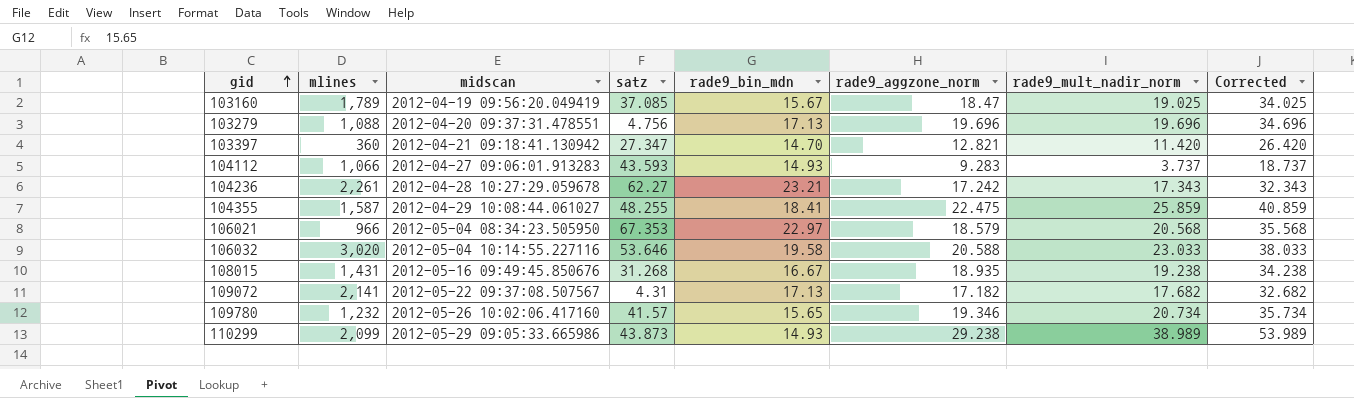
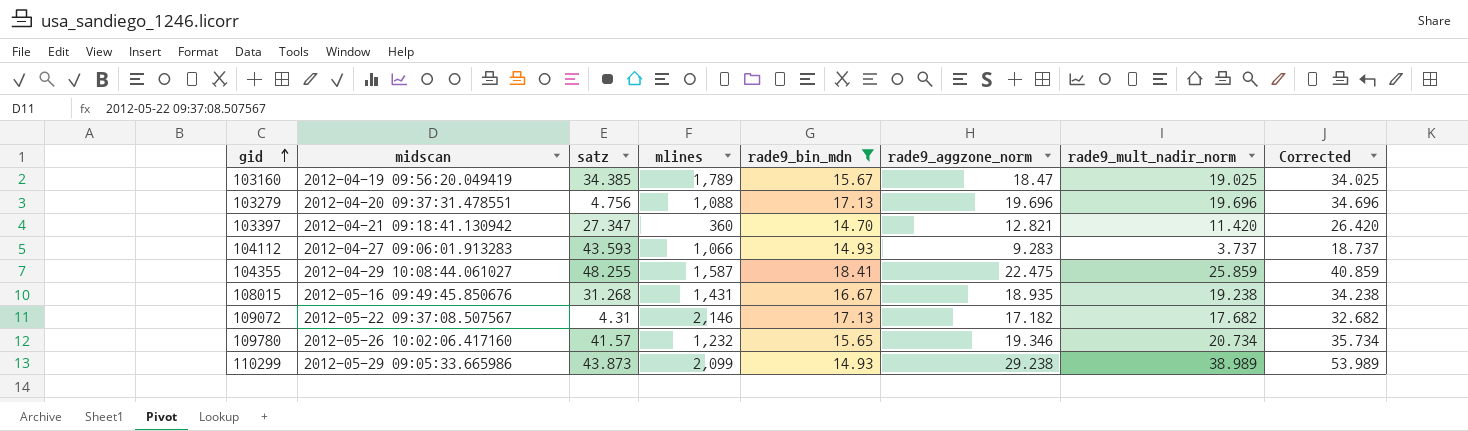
filter: none -> rade9_bin_mdn <= 18.41
column mlines | position: 2 -> 4
103160 | satz: 37.085 -> 34.385
109072 | mlines: 2,141 -> 2,146

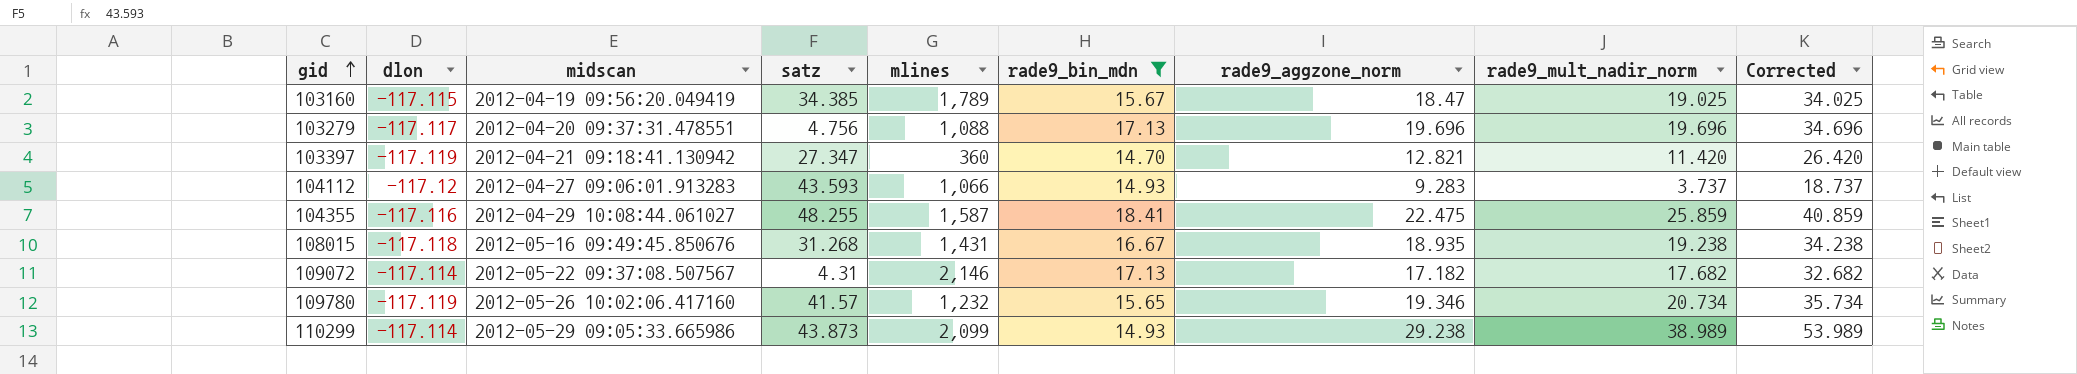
column dlon | position: none -> 2

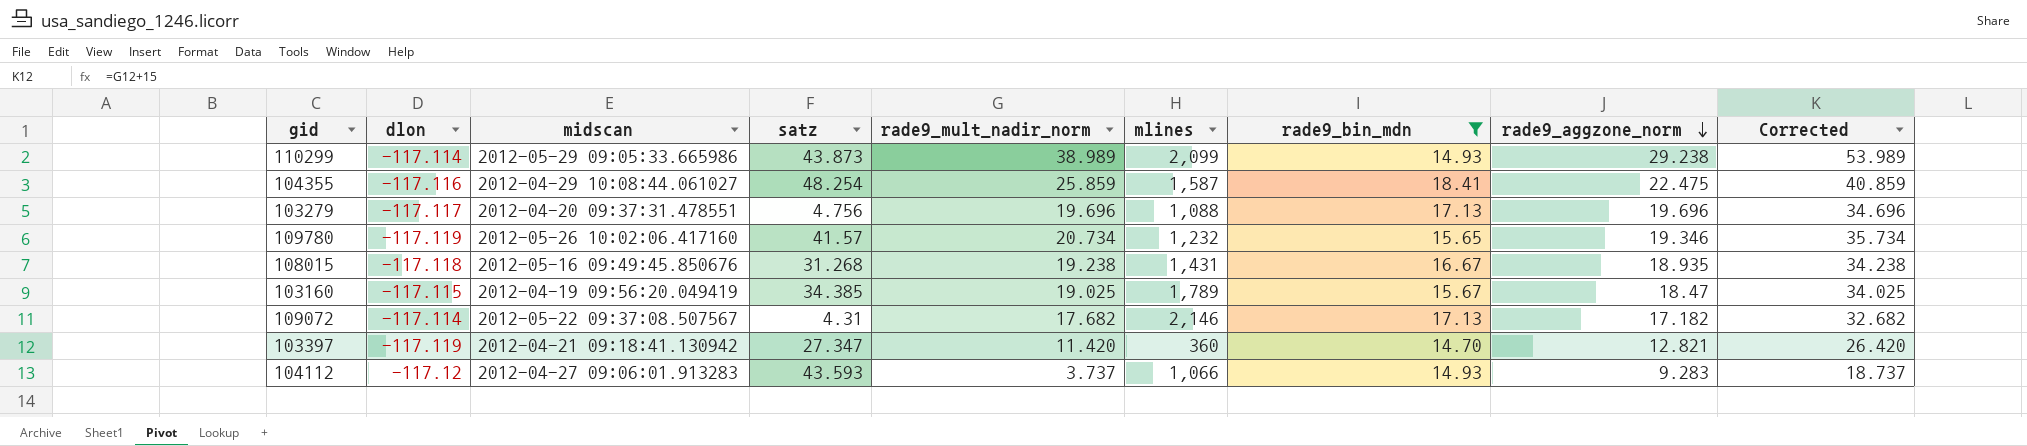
row order: gid ascending -> rade9_aggzone_norm descending
column rade9_mult_nadir_norm | position: 8 -> 5
104355 | satz: 48.255 -> 48.254

